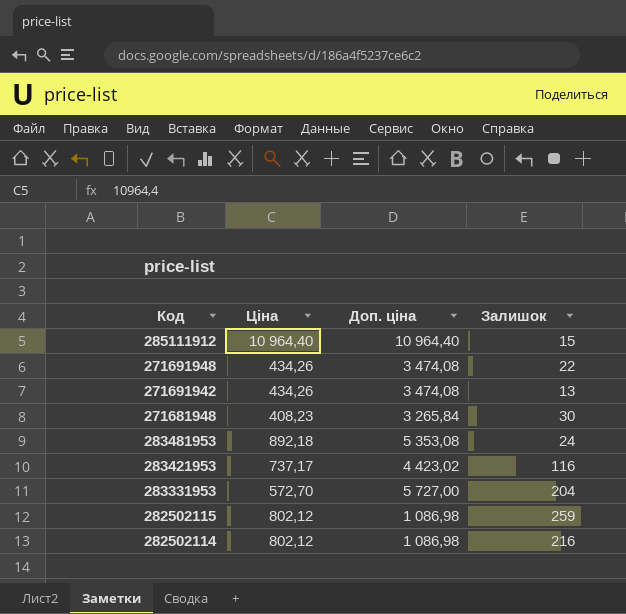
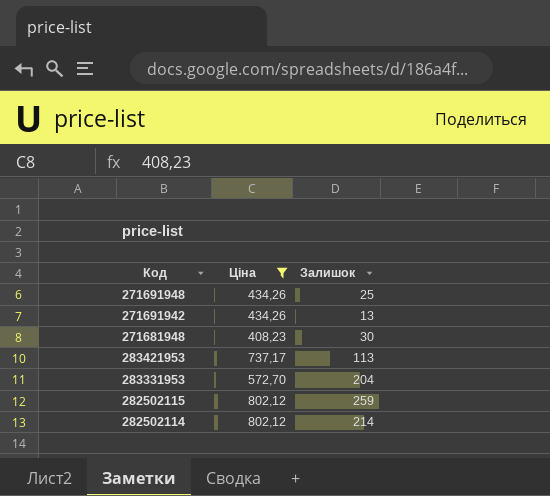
filter: none -> Ціна <= 802,12
column Доп. ціна | position: 3 -> none
271691948 | Залишок: 22 -> 25
283421953 | Залишок: 116 -> 113
282502114 | Залишок: 216 -> 214

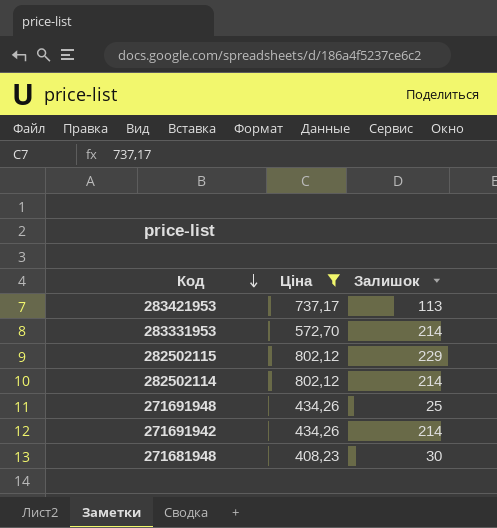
row order: none -> Код descending
283331953 | Залишок: 204 -> 214
282502115 | Залишок: 259 -> 229
271691942 | Залишок: 13 -> 214

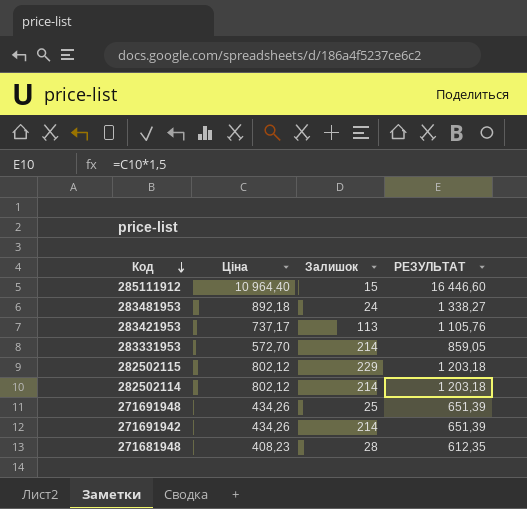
filter: Ціна <= 802,12 -> none
column РЕЗУЛЬТАТ | formula: none -> [Ціна] * 1,5
271681948 | Залишок: 30 -> 28

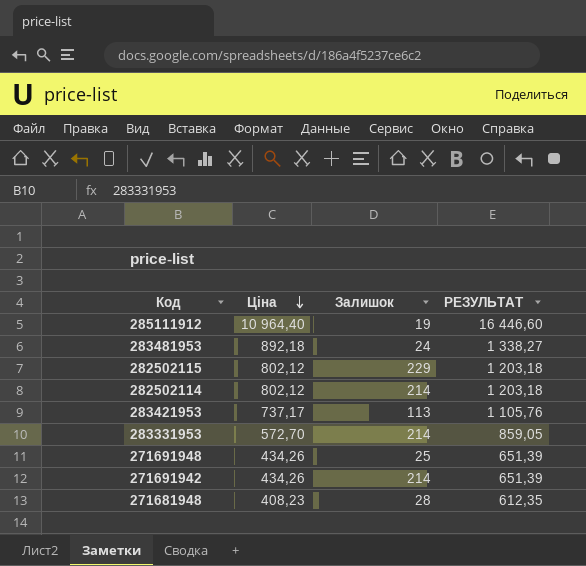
row order: Код descending -> Ціна descending
285111912 | Залишок: 15 -> 19

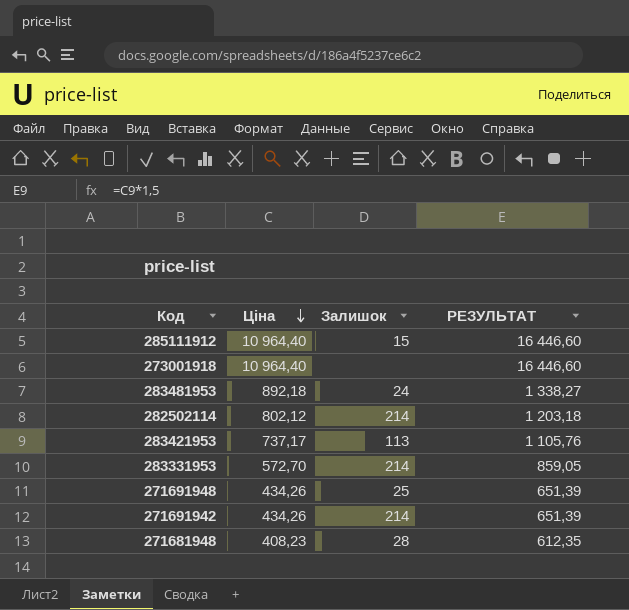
row 282502115: 802,12 | 229 | 1 203,18 -> none
285111912 | Залишок: 19 -> 15
row 273001918: none -> 10 964,40 | none | 16 446,60

